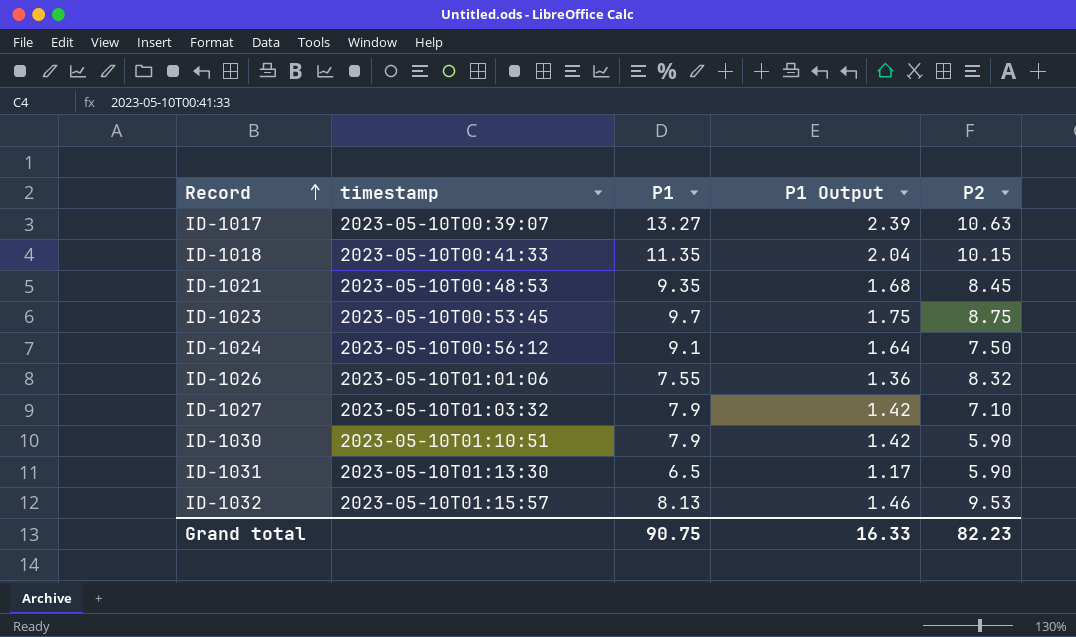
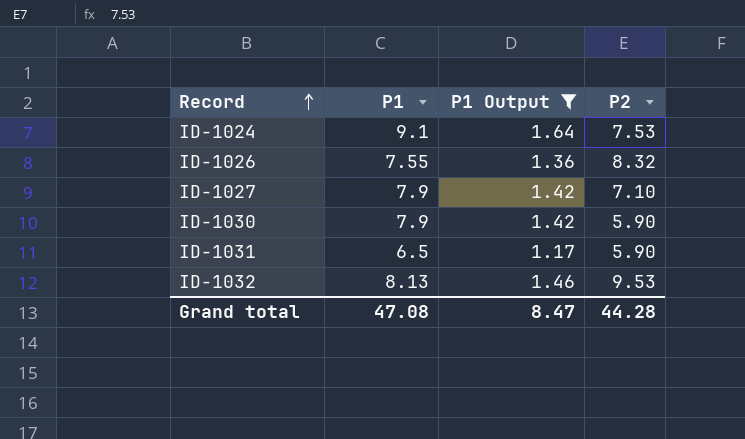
filter: none -> P1 Output <= 1.64
column timestamp | position: 2 -> none
ID-1024 | P2: 7.50 -> 7.53
Grand total | P1: 90.75 -> 47.08
Grand total | P1 Output: 16.33 -> 8.47
Grand total | P2: 82.23 -> 44.28

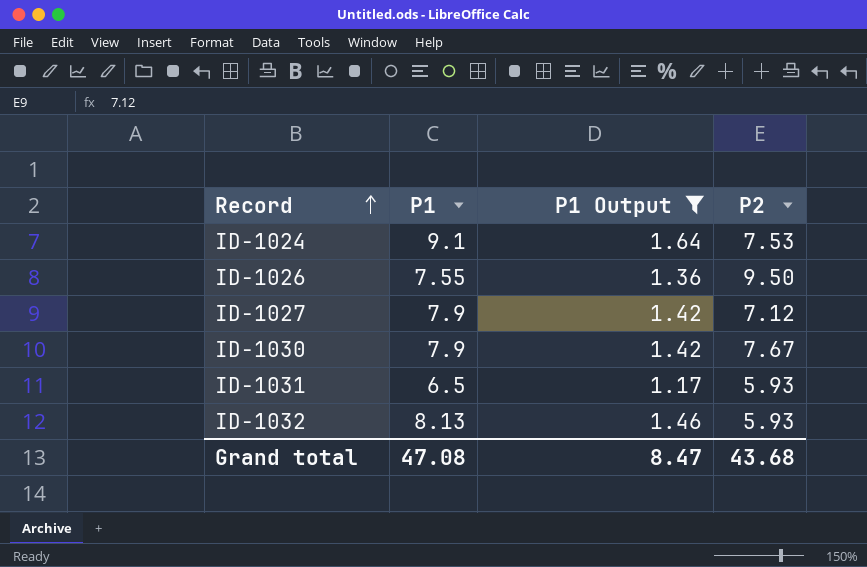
ID-1026 | P2: 8.32 -> 9.50
ID-1027 | P2: 7.10 -> 7.12
ID-1030 | P2: 5.90 -> 7.67
ID-1031 | P2: 5.90 -> 5.93
ID-1032 | P2: 9.53 -> 5.93
Grand total | P2: 44.28 -> 43.68

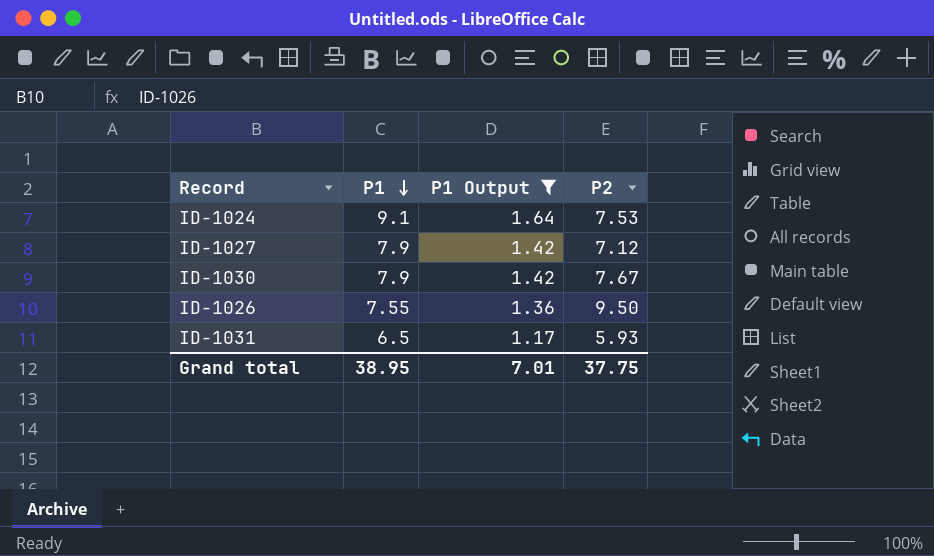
row order: Record ascending -> P1 descending
row ID-1032: 8.13 | 1.46 | 5.93 -> none
Grand total | P1: 47.08 -> 38.95
Grand total | P1 Output: 8.47 -> 7.01
Grand total | P2: 43.68 -> 37.75

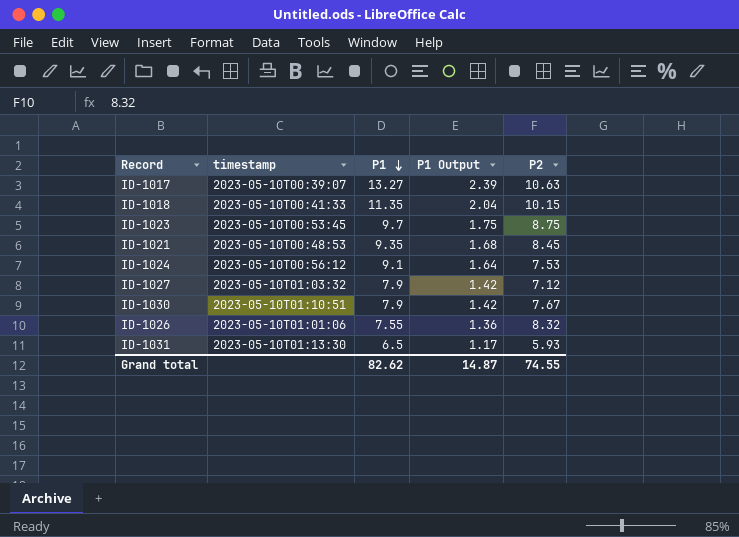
filter: P1 Output <= 1.64 -> none
column timestamp | position: none -> 2
ID-1026 | P2: 9.50 -> 8.32
Grand total | P1: 38.95 -> 82.62
Grand total | P1 Output: 7.01 -> 14.87
Grand total | P2: 37.75 -> 74.55

